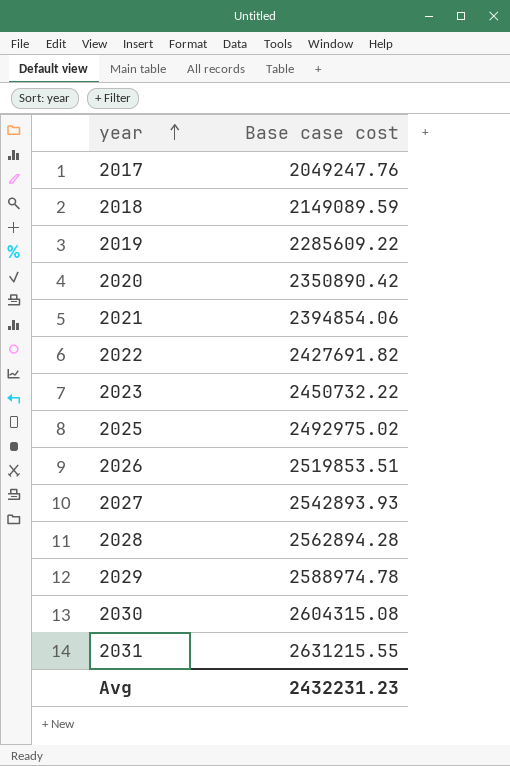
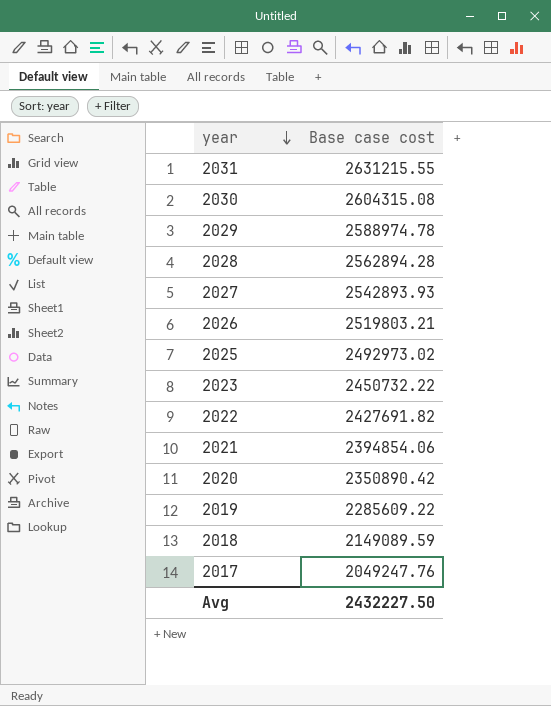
row order: year ascending -> year descending
2026 | Base case cost: 2519853.51 -> 2519803.21
2025 | Base case cost: 2492975.02 -> 2492973.02
Avg | Base case cost: 2432231.23 -> 2432227.50

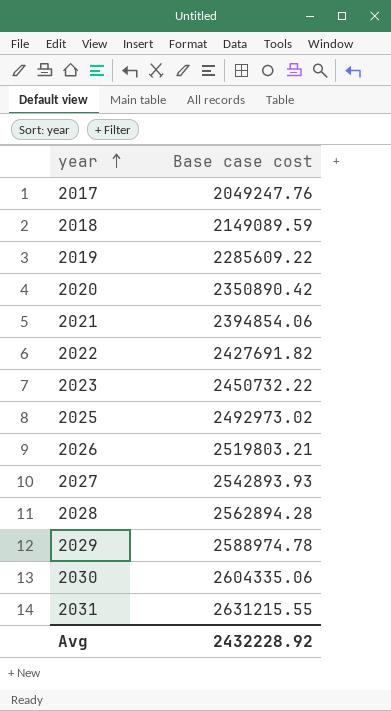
row order: year descending -> year ascending
2030 | Base case cost: 2604315.08 -> 2604335.06
Avg | Base case cost: 2432227.50 -> 2432228.92

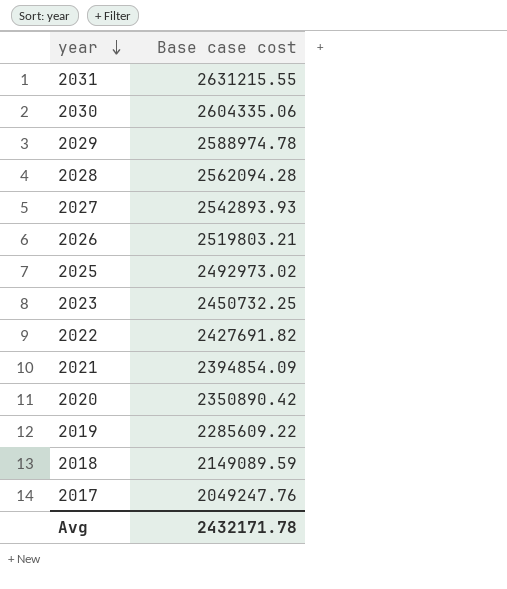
row order: year ascending -> year descending
2028 | Base case cost: 2562894.28 -> 2562094.28
2023 | Base case cost: 2450732.22 -> 2450732.25
2021 | Base case cost: 2394854.06 -> 2394854.09
Avg | Base case cost: 2432228.92 -> 2432171.78

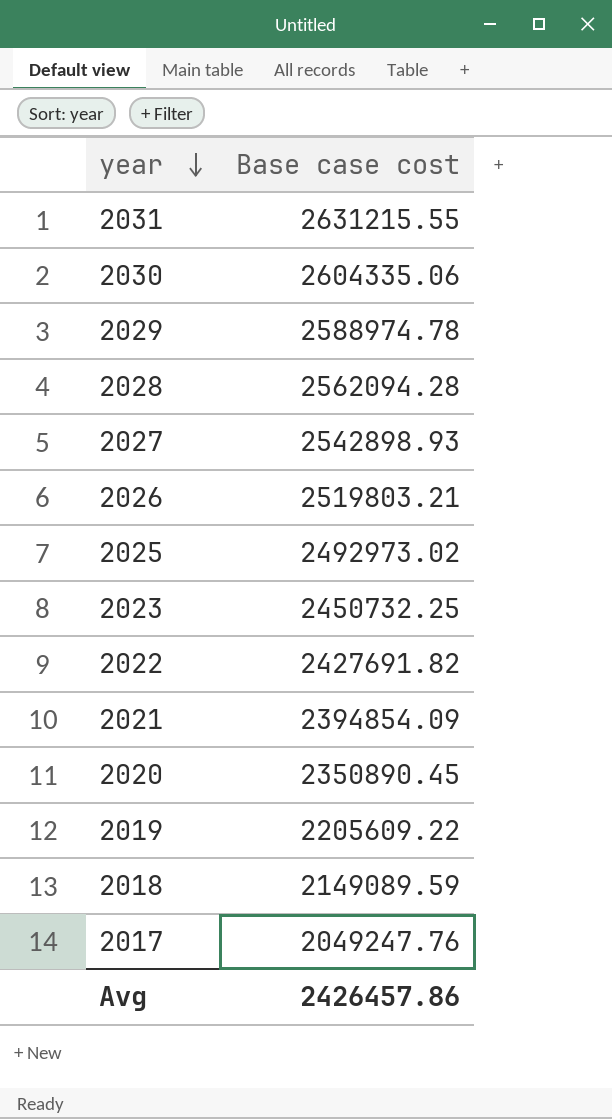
2027 | Base case cost: 2542893.93 -> 2542898.93
2020 | Base case cost: 2350890.42 -> 2350890.45
2019 | Base case cost: 2285609.22 -> 2205609.22
Avg | Base case cost: 2432171.78 -> 2426457.86

